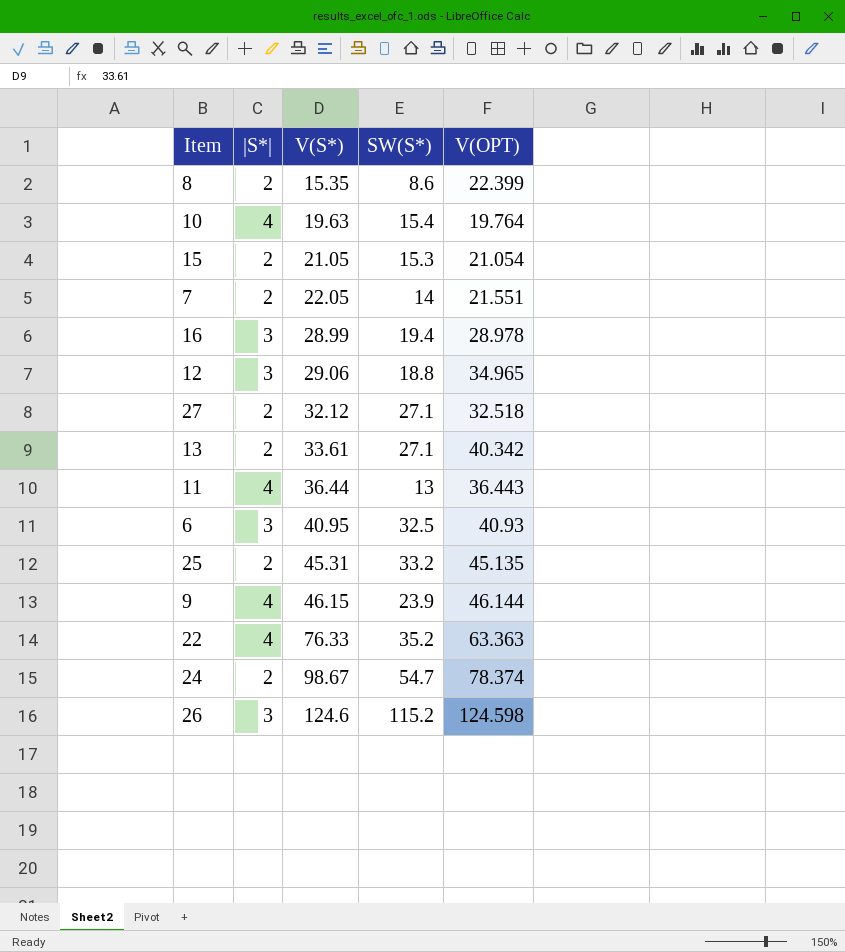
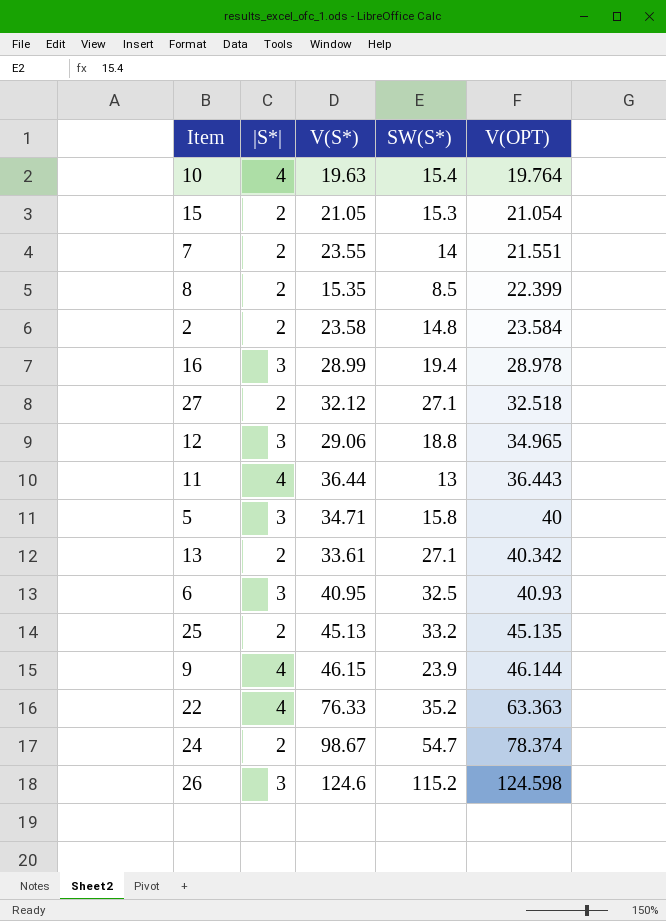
row order: V(S*) ascending -> V(OPT) ascending
7 | V(S*): 22.05 -> 23.55
8 | SW(S*): 8.6 -> 8.5
row 2: none -> 2 | 23.58 | 14.8 | 23.584
row 5: none -> 3 | 34.71 | 15.8 | 40
25 | V(S*): 45.31 -> 45.13

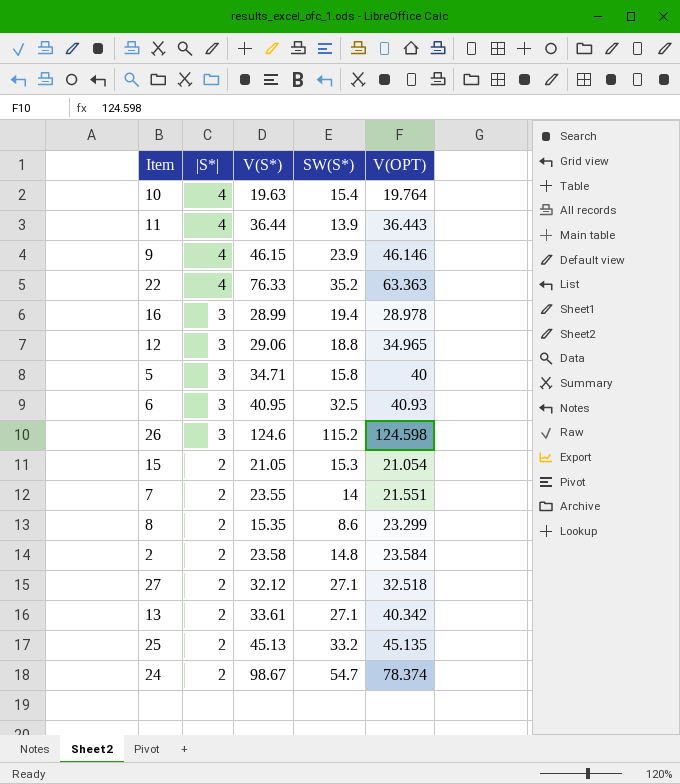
row order: V(OPT) ascending -> |S*| descending
11 | SW(S*): 13 -> 13.9
9 | V(OPT): 46.144 -> 46.146
8 | SW(S*): 8.5 -> 8.6
8 | V(OPT): 22.399 -> 23.299

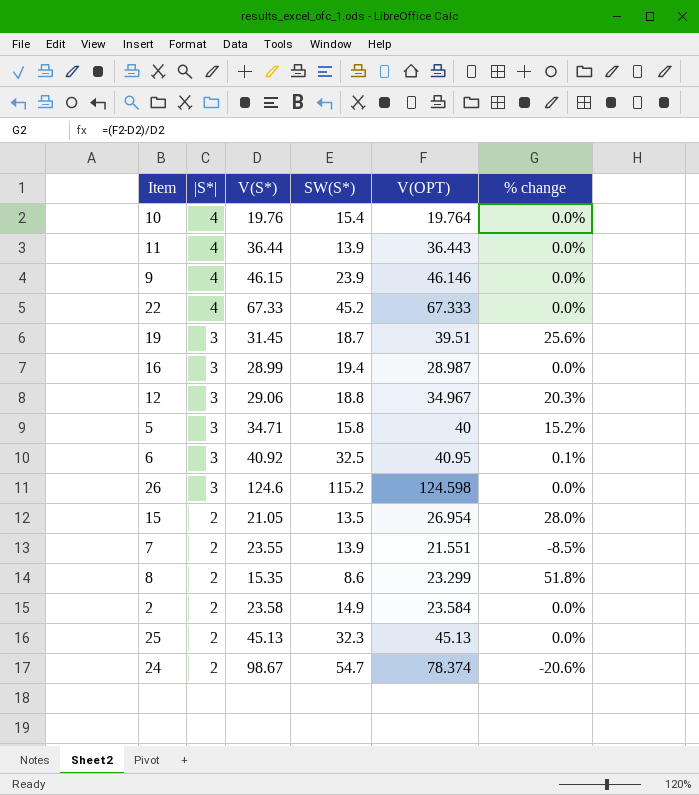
column % change | formula: none -> ([V(OPT)] - [V(S*)]) / [V(S*)]
row 27: 2 | 32.12 | 27.1 | 32.518 -> none
row 13: 2 | 33.61 | 27.1 | 40.342 -> none
10 | V(S*): 19.63 -> 19.76
22 | V(S*): 76.33 -> 67.33
22 | SW(S*): 35.2 -> 45.2
22 | V(OPT): 63.363 -> 67.333
row 19: none -> 3 | 31.45 | 18.7 | 39.51 | 25.6%
16 | V(OPT): 28.978 -> 28.987
12 | V(OPT): 34.965 -> 34.967
6 | V(S*): 40.95 -> 40.92
6 | V(OPT): 40.93 -> 40.95
15 | SW(S*): 15.3 -> 13.5
15 | V(OPT): 21.054 -> 26.954
7 | SW(S*): 14 -> 13.9
2 | SW(S*): 14.8 -> 14.9
25 | SW(S*): 33.2 -> 32.3
25 | V(OPT): 45.135 -> 45.13

